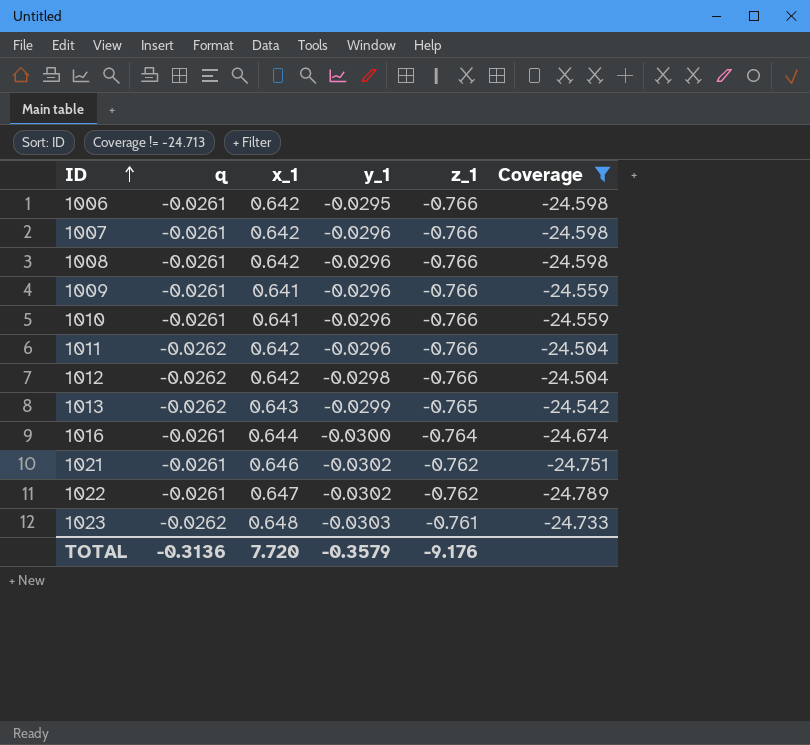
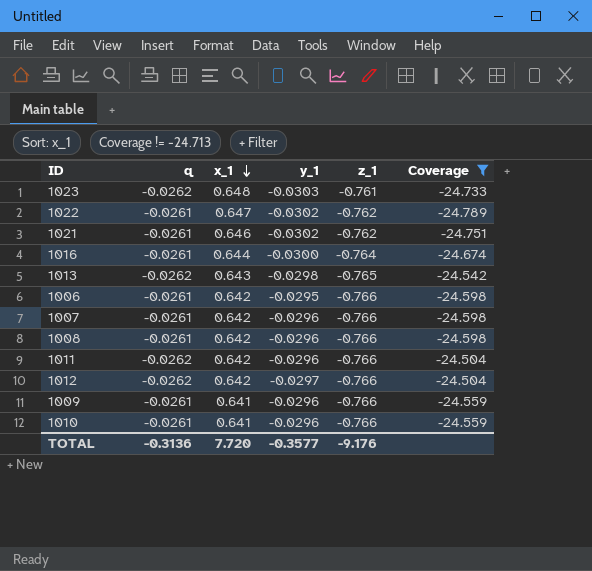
row order: ID ascending -> x_1 descending
1013 | y_1: -0.0299 -> -0.0298
1012 | y_1: -0.0298 -> -0.0297
TOTAL | y_1: -0.3579 -> -0.3577

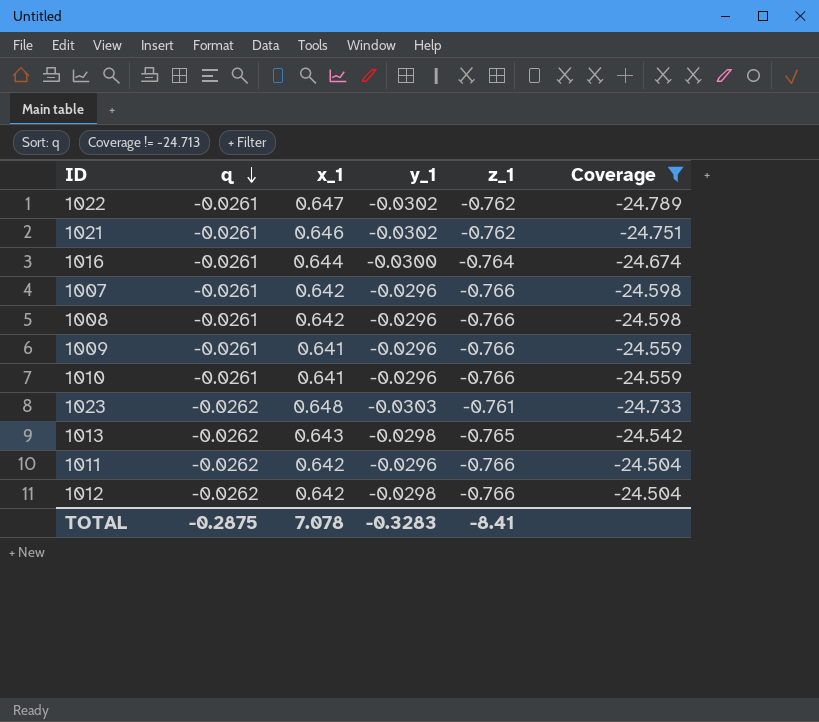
row order: x_1 descending -> q descending
row 1006: -0.0261 | 0.642 | -0.0295 | -0.766 | -24.598 -> none
1012 | y_1: -0.0297 -> -0.0298
TOTAL | q: -0.3136 -> -0.2875
TOTAL | x_1: 7.720 -> 7.078
TOTAL | y_1: -0.3577 -> -0.3283
TOTAL | z_1: -9.176 -> -8.41

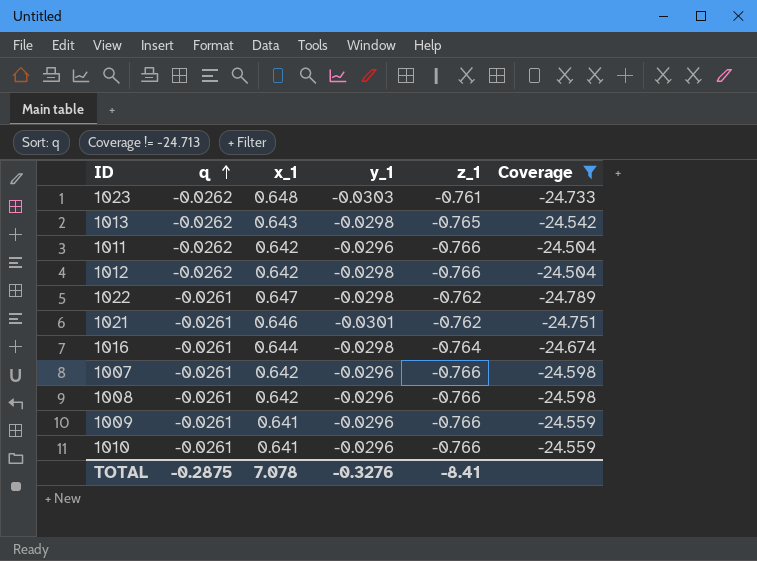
row order: q descending -> q ascending
1022 | y_1: -0.0302 -> -0.0298
1021 | y_1: -0.0302 -> -0.0301
1016 | y_1: -0.0300 -> -0.0298
TOTAL | y_1: -0.3283 -> -0.3276

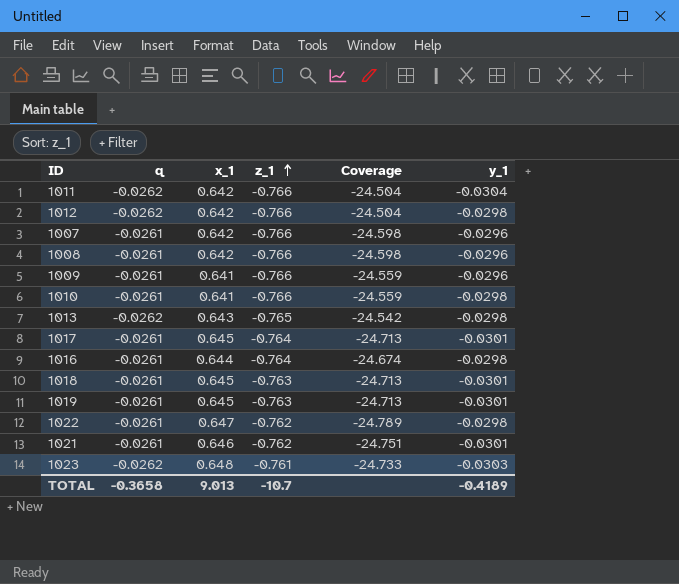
filter: Coverage != -24.713 -> none
row order: q ascending -> z_1 ascending
column y_1 | position: 4 -> 6
1011 | y_1: -0.0296 -> -0.0304
1010 | y_1: -0.0296 -> -0.0298
TOTAL | q: -0.2875 -> -0.3658
TOTAL | x_1: 7.078 -> 9.013
TOTAL | z_1: -8.41 -> -10.7
TOTAL | y_1: -0.3276 -> -0.4189

